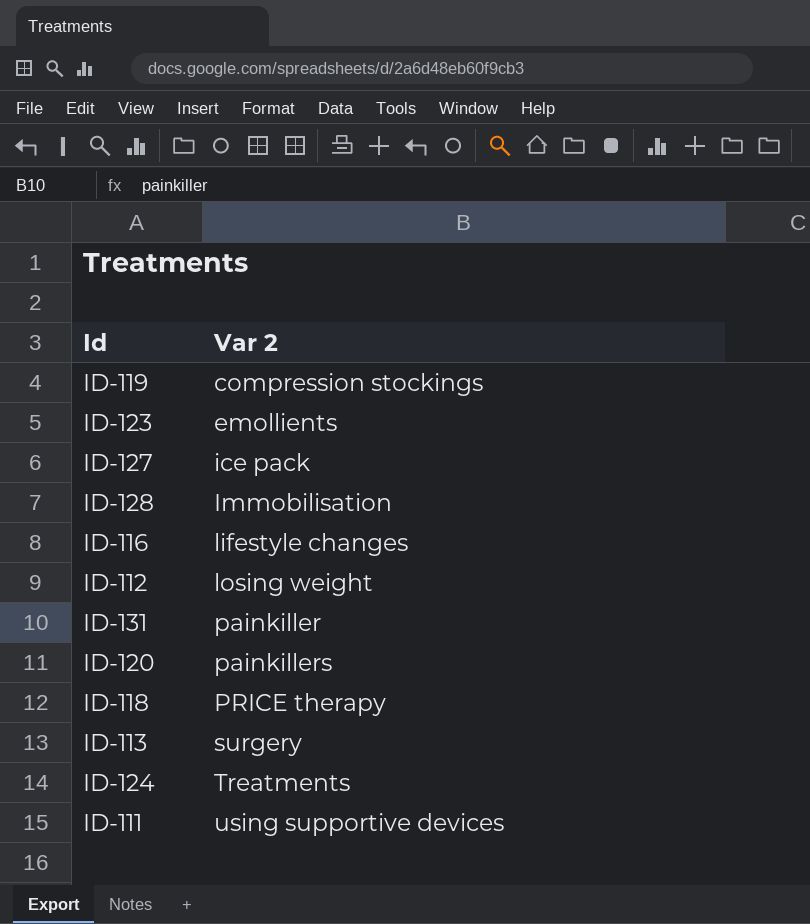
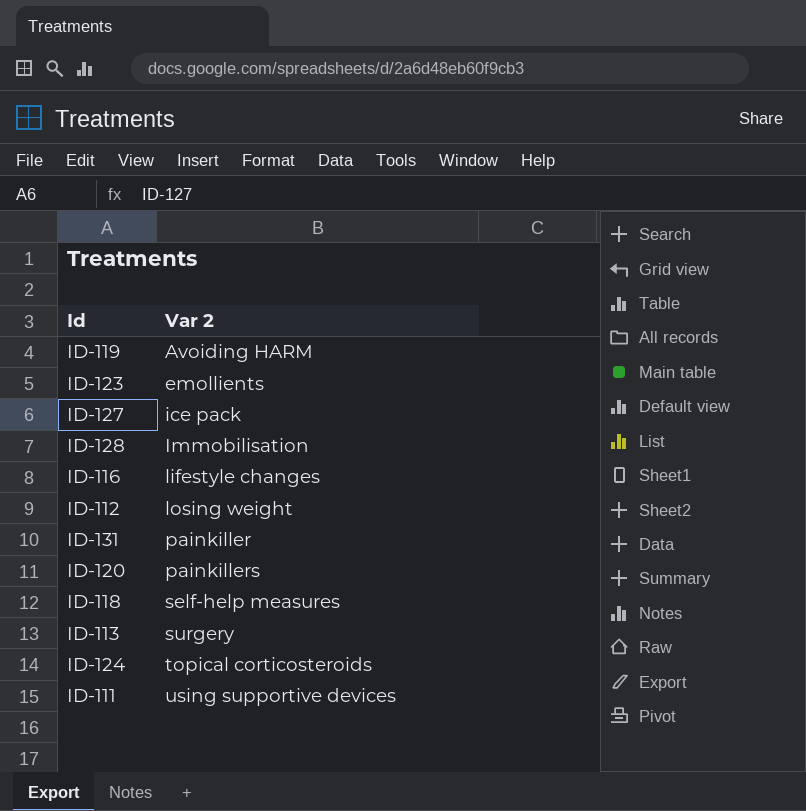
ID-119 | Var 2: compression stockings -> Avoiding HARM
ID-118 | Var 2: PRICE therapy -> self-help measures
ID-124 | Var 2: Treatments -> topical corticosteroids

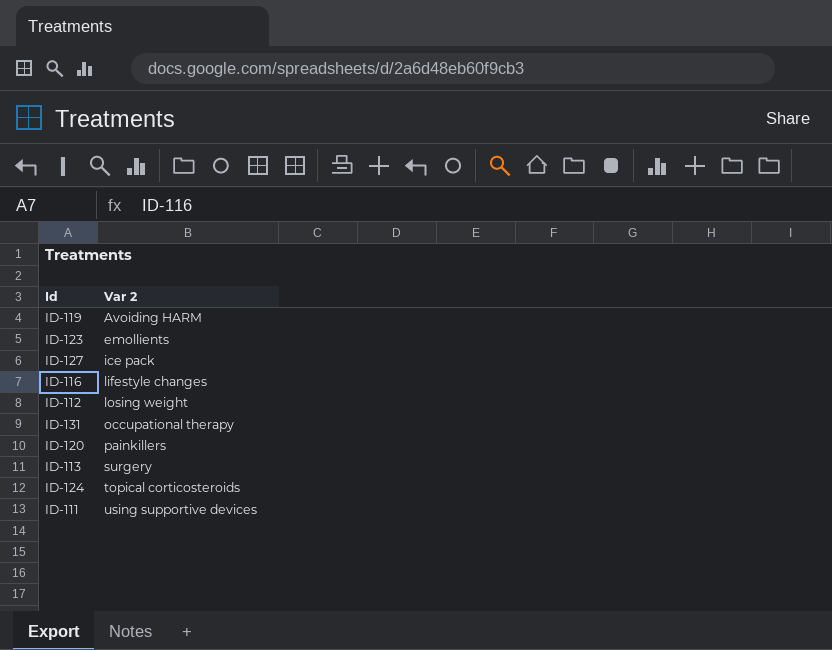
row ID-128: Immobilisation -> none
row ID-118: self-help measures -> none
ID-131 | Var 2: painkiller -> occupational therapy

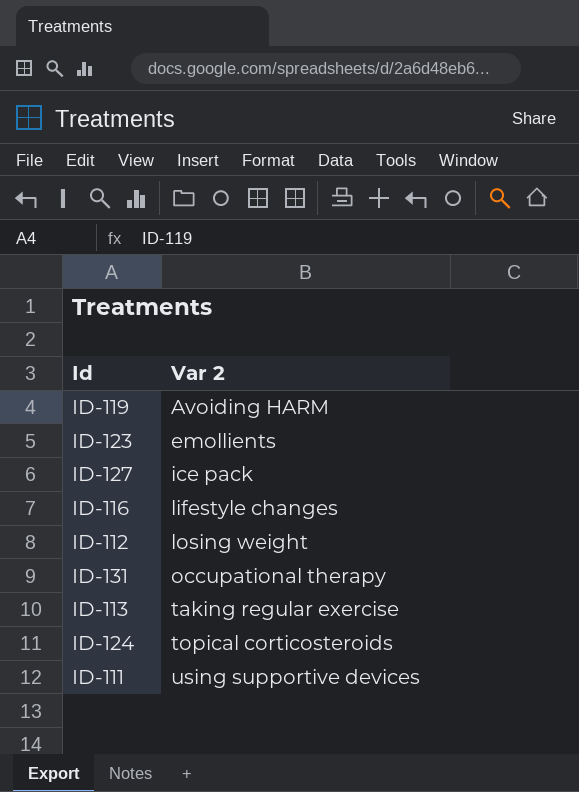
row ID-120: painkillers -> none
ID-113 | Var 2: surgery -> taking regular exercise

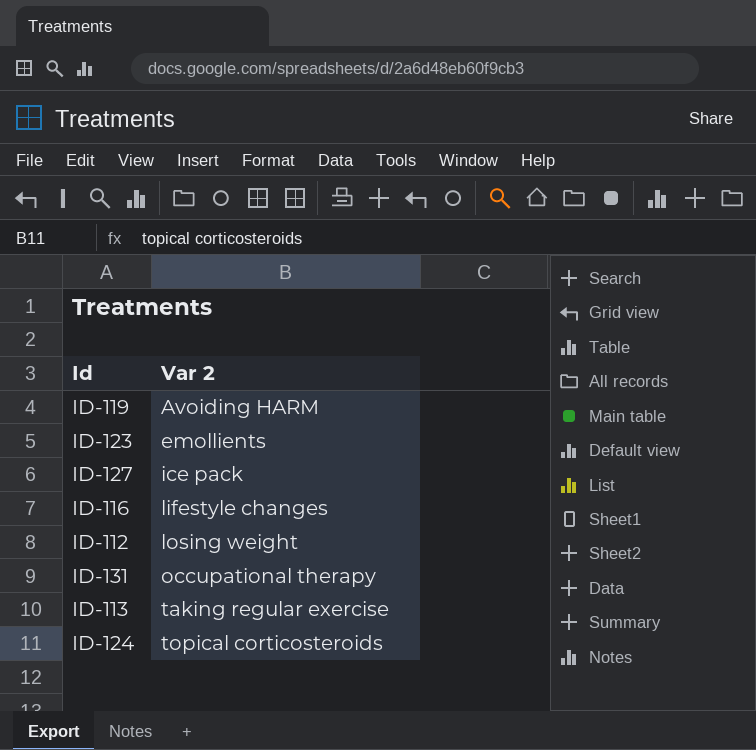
row ID-111: using supportive devices -> none

